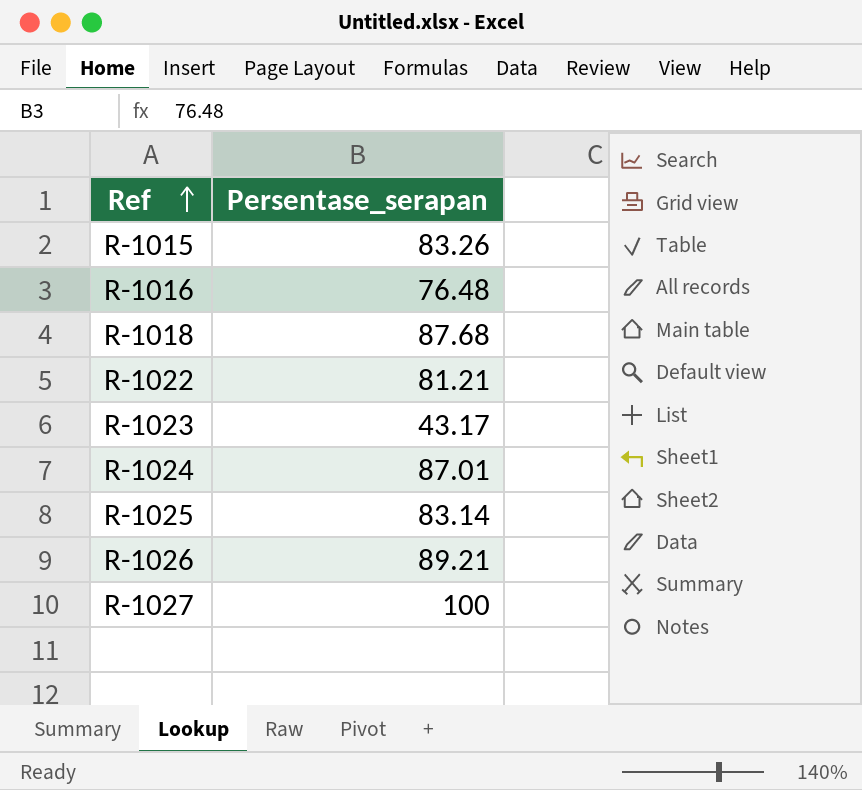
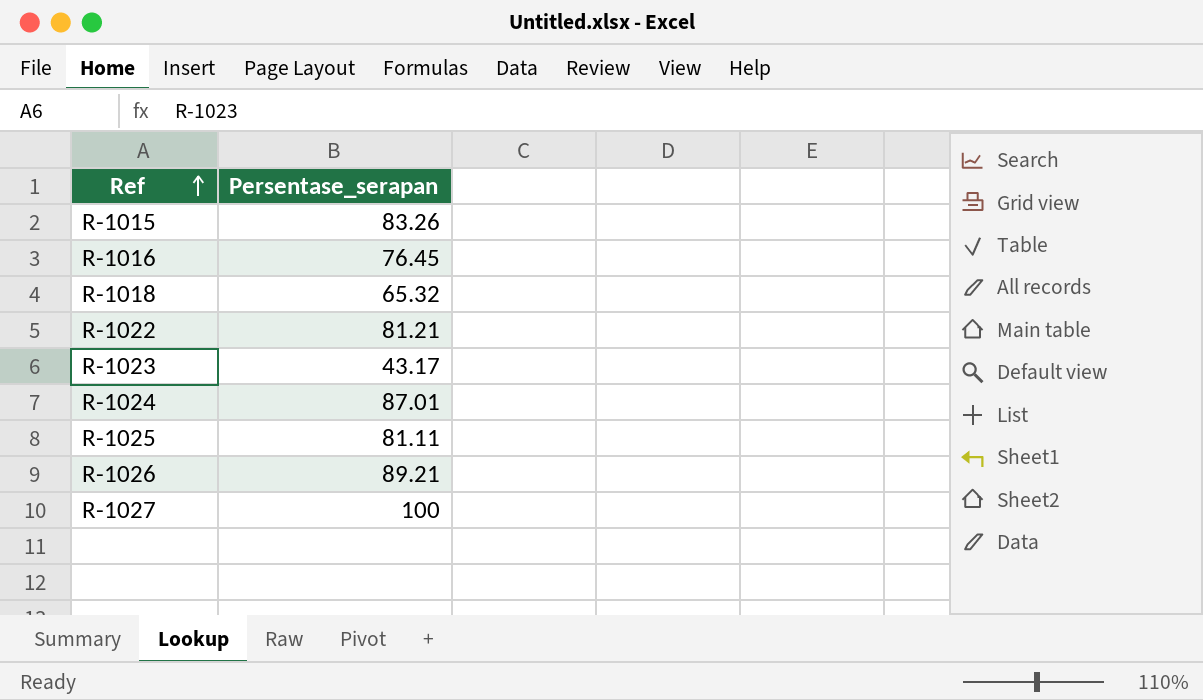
R-1016 | Persentase_serapan: 76.48 -> 76.45
R-1018 | Persentase_serapan: 87.68 -> 65.32
R-1025 | Persentase_serapan: 83.14 -> 81.11

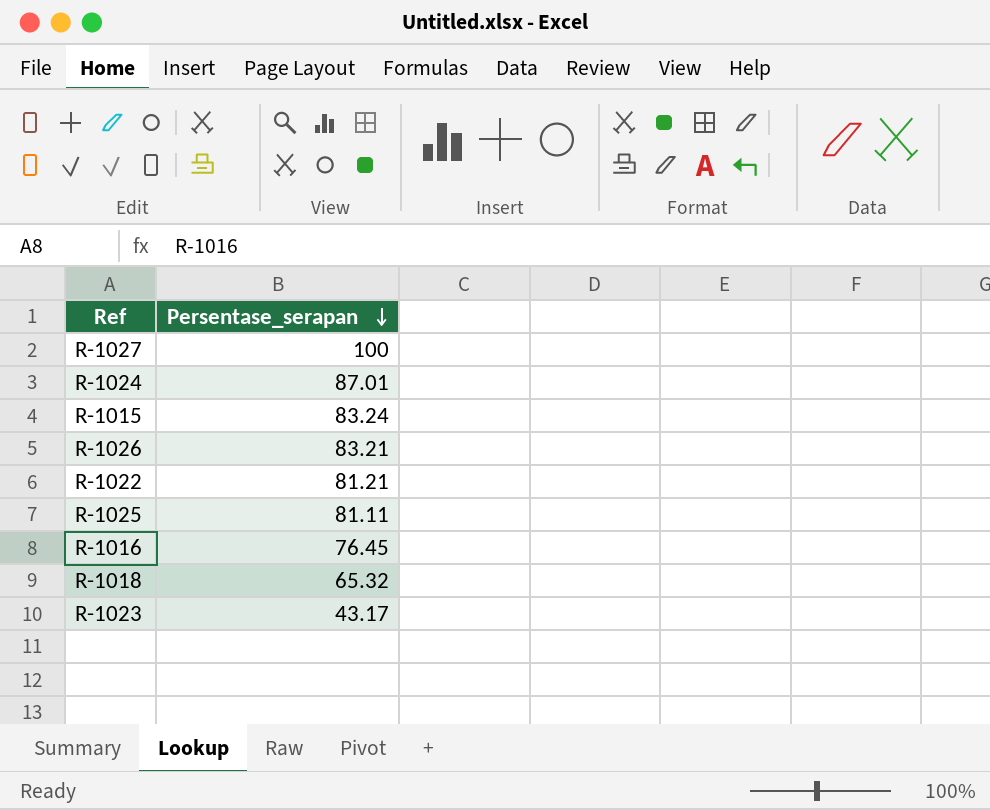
row order: Ref ascending -> Persentase_serapan descending
R-1015 | Persentase_serapan: 83.26 -> 83.24
R-1026 | Persentase_serapan: 89.21 -> 83.21

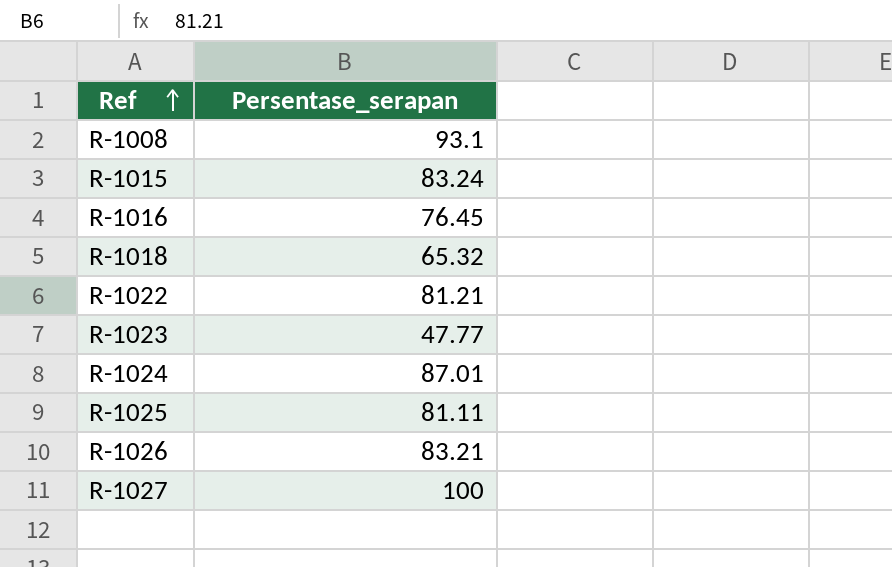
row order: Persentase_serapan descending -> Ref ascending
row R-1008: none -> 93.1
R-1023 | Persentase_serapan: 43.17 -> 47.77

